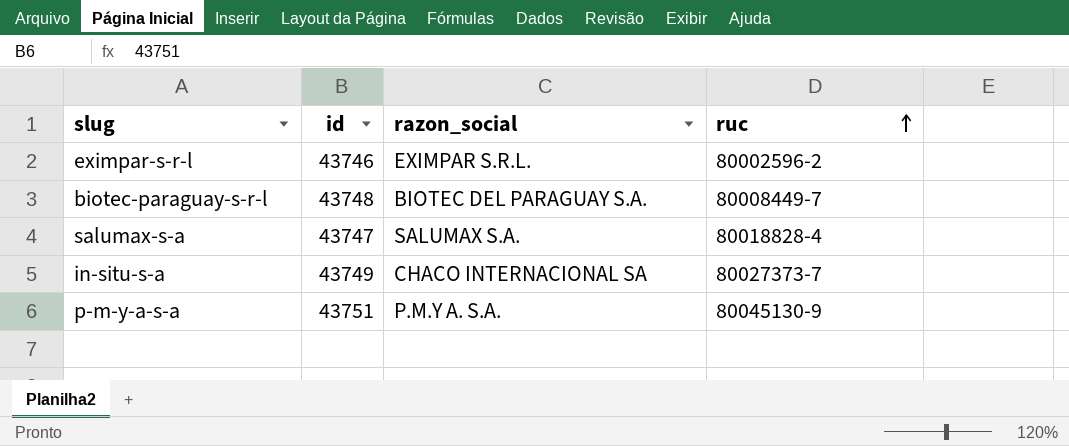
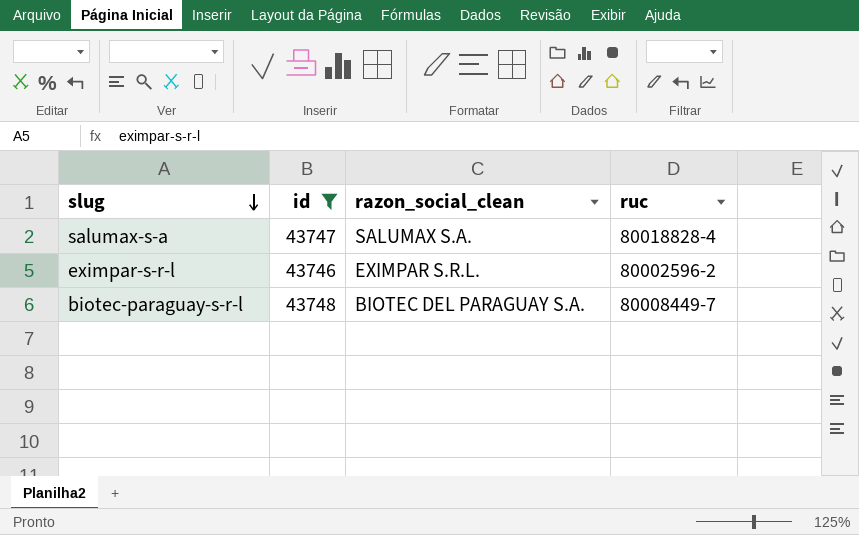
filter: none -> id <= 43748
row order: ruc ascending -> slug descending
column name: razon_social -> razon_social_clean

